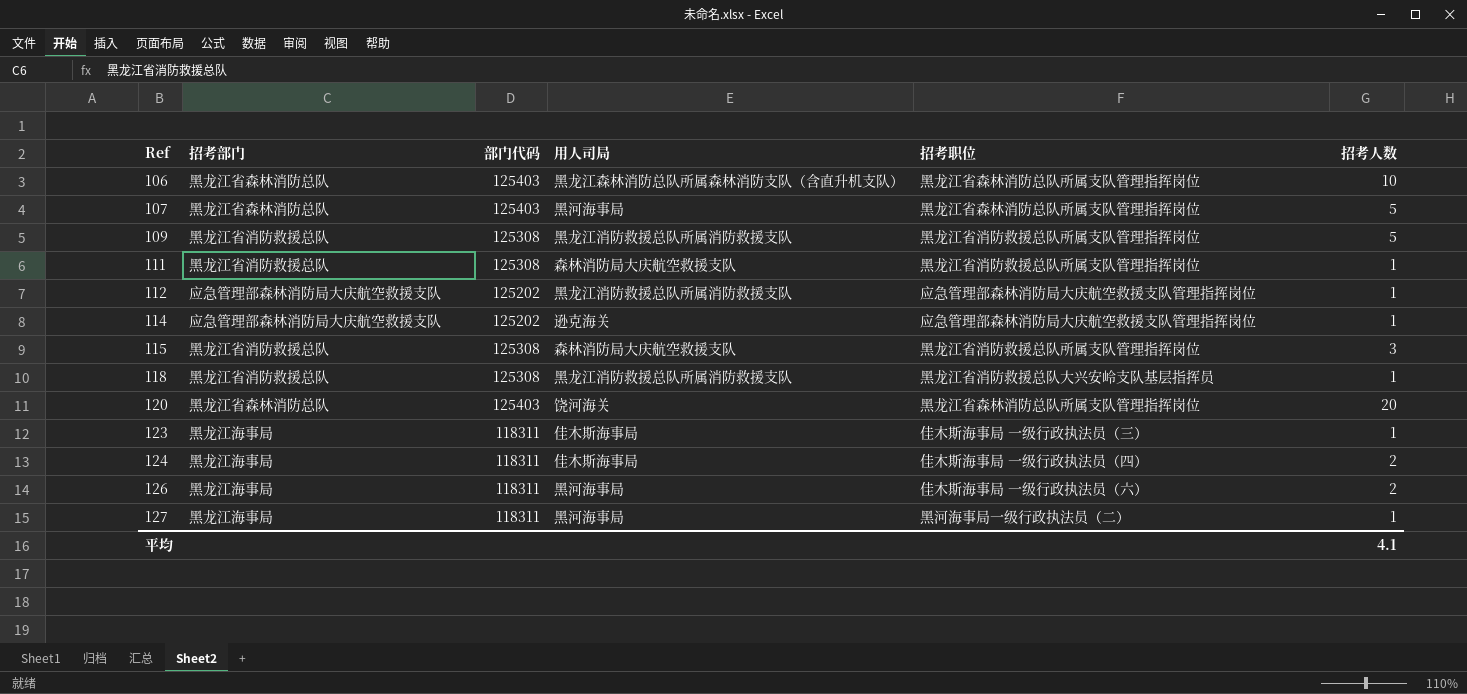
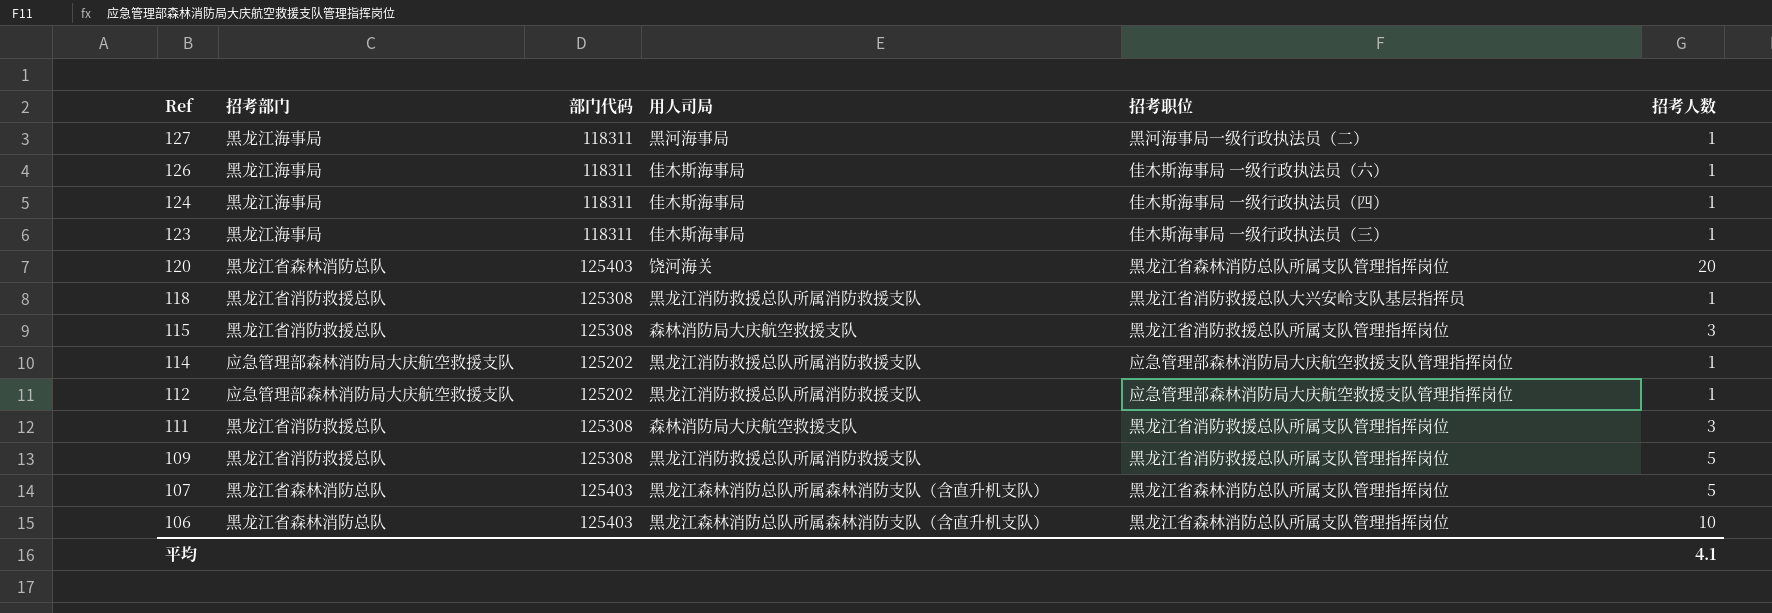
row order: Ref ascending -> Ref descending
126 | 用人司局: 黑河海事局 -> 佳木斯海事局
126 | 招考人数: 2 -> 1
124 | 招考人数: 2 -> 1
114 | 用人司局: 逊克海关 -> 黑龙江消防救援总队所属消防救援支队
111 | 招考人数: 1 -> 3
107 | 用人司局: 黑河海事局 -> 黑龙江森林消防总队所属森林消防支队（含直升机支队）

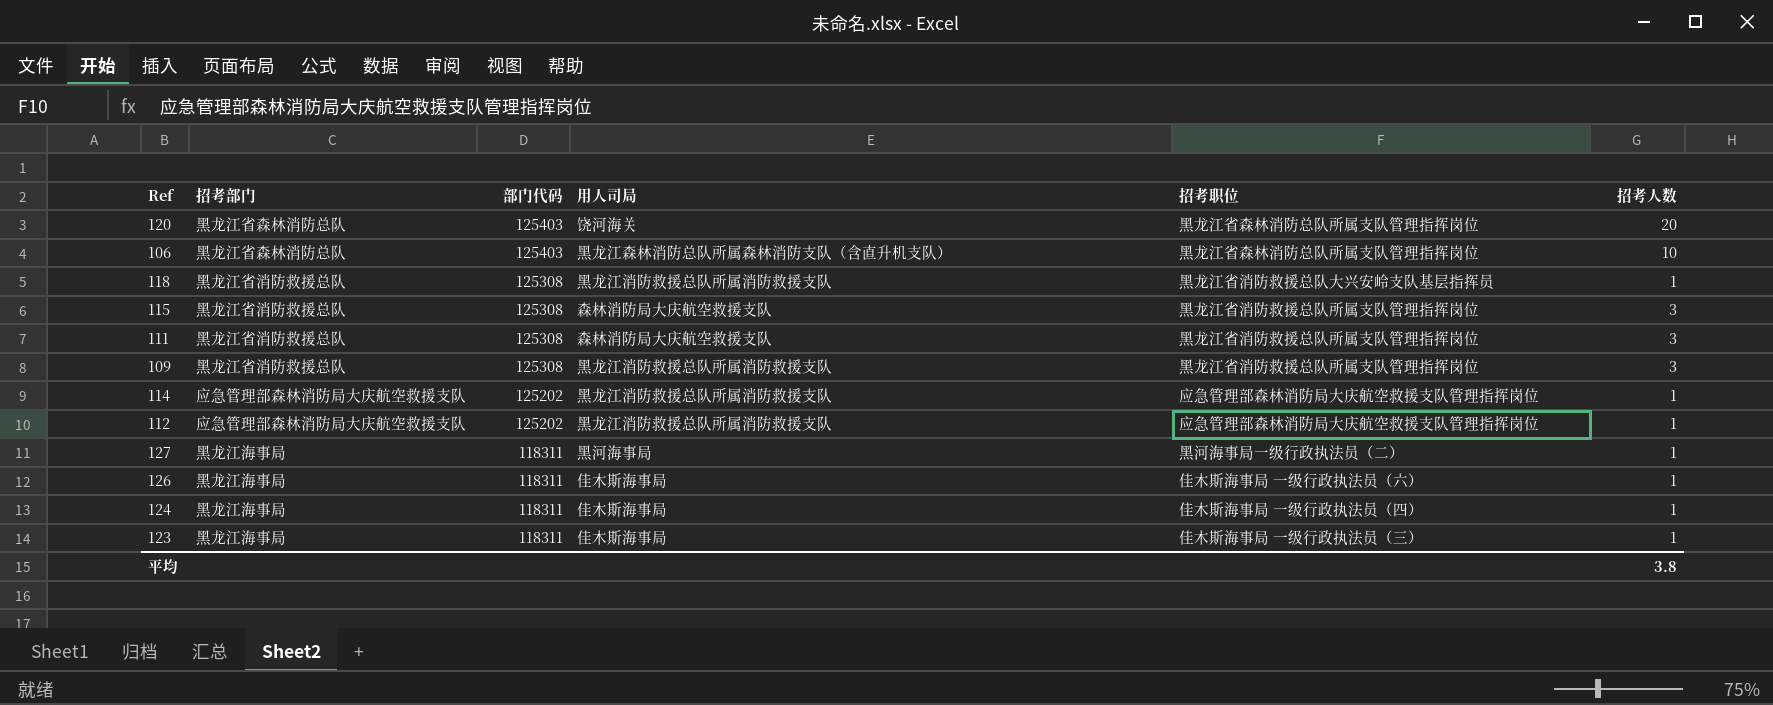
row order: Ref descending -> 部门代码 descending
row 107: 黑龙江省森林消防总队 | 125403 | 黑龙江森林消防总队所属森林消防支队（含直升机支队） | 黑龙江省森林消防总队所属支队管理指挥岗位 | 5 -> none
109 | 招考人数: 5 -> 3
平均 | 招考人数: 4.1 -> 3.8

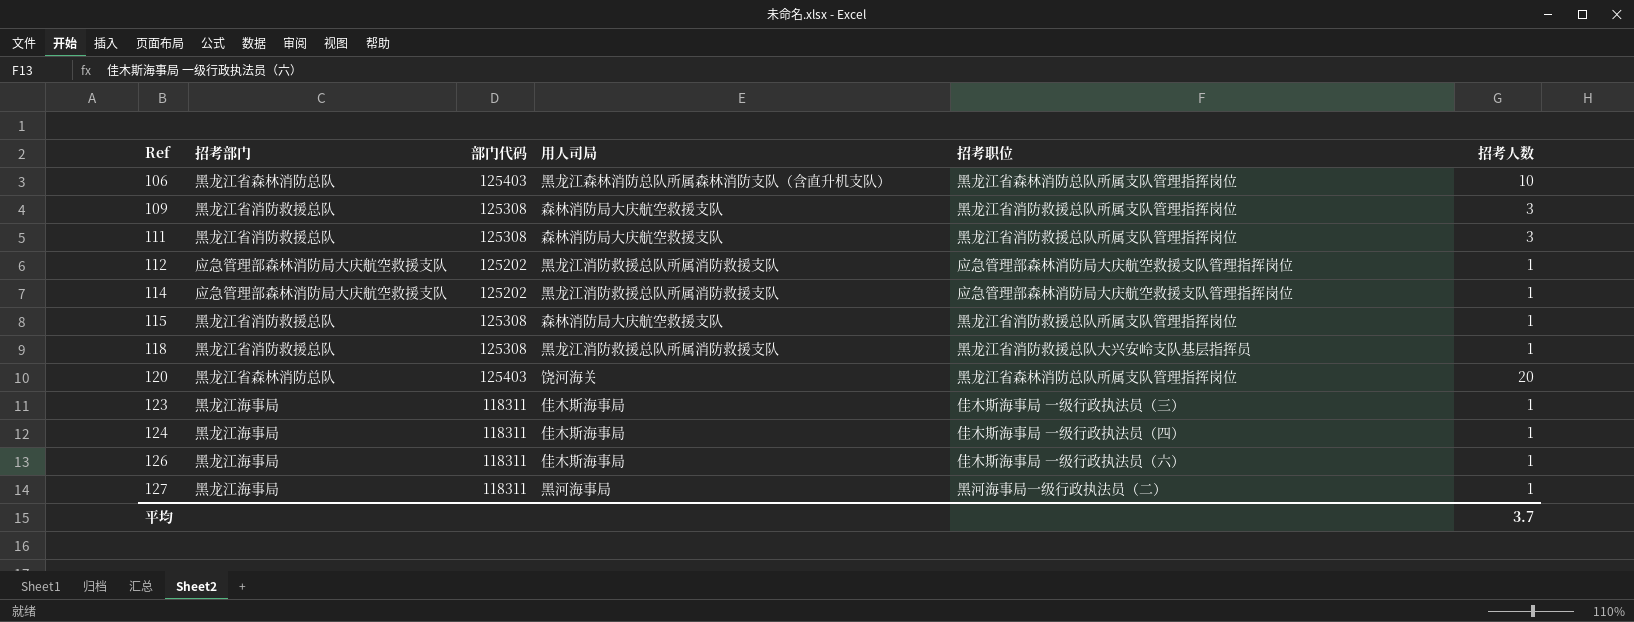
row order: 部门代码 descending -> Ref ascending
109 | 用人司局: 黑龙江消防救援总队所属消防救援支队 -> 森林消防局大庆航空救援支队
115 | 招考人数: 3 -> 1
平均 | 招考人数: 3.8 -> 3.7

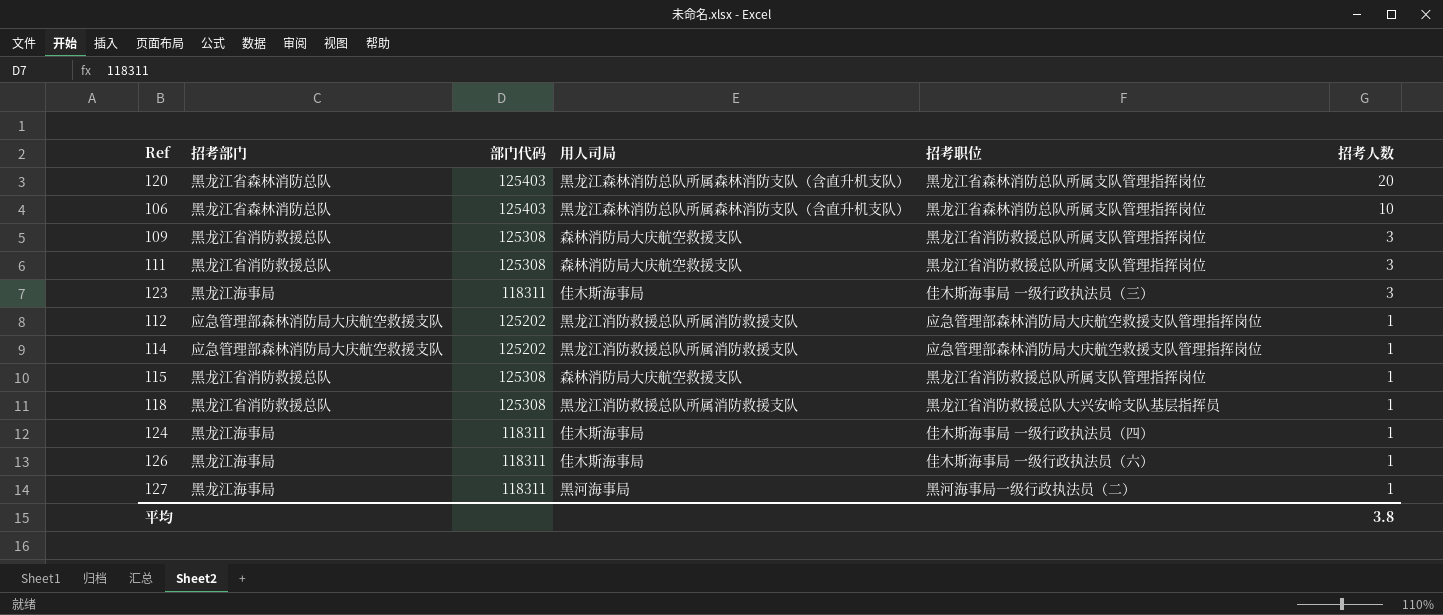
row order: Ref ascending -> 招考人数 descending
120 | 用人司局: 饶河海关 -> 黑龙江森林消防总队所属森林消防支队（含直升机支队）
123 | 招考人数: 1 -> 3
平均 | 招考人数: 3.7 -> 3.8

